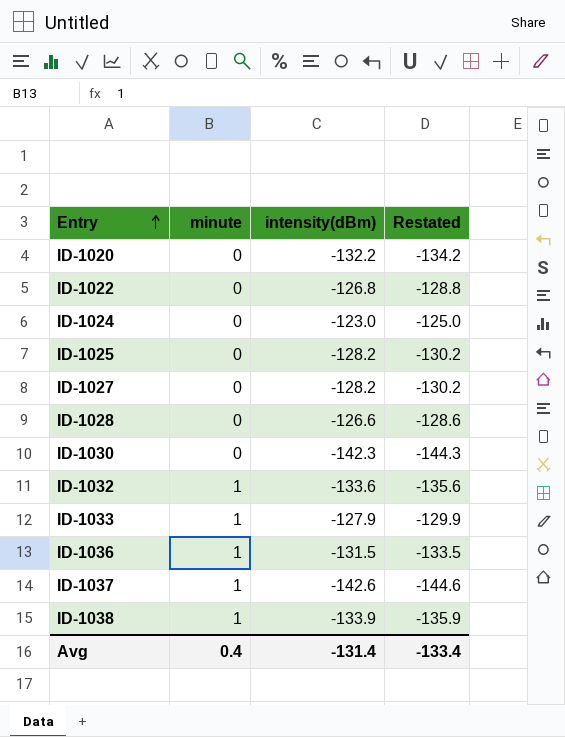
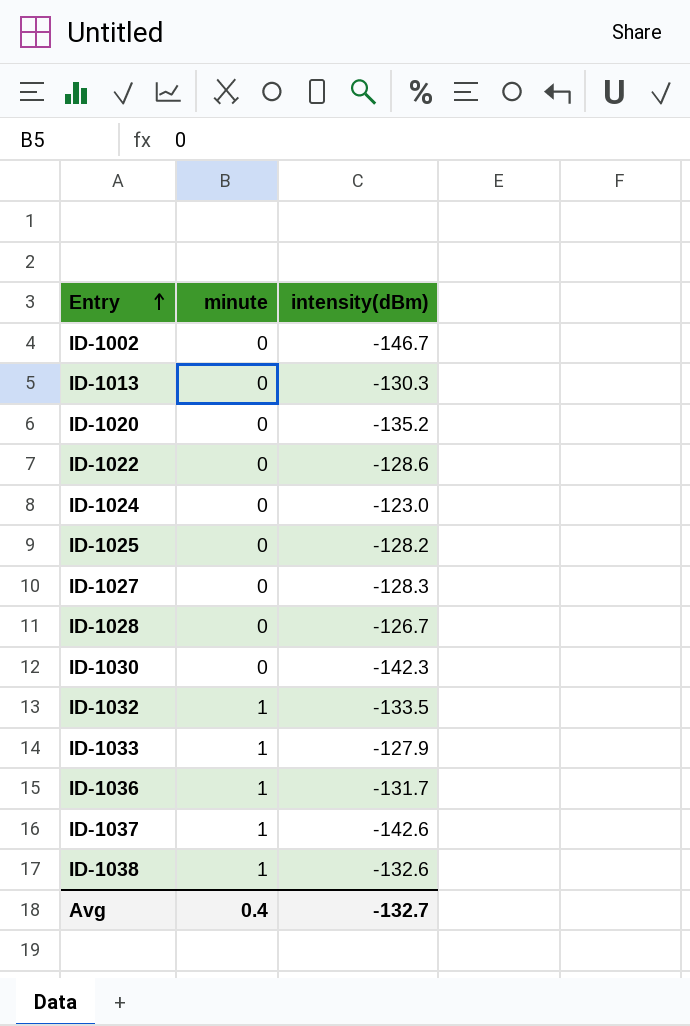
column Restated | formula: [intensity(dBm)] - 2 -> none
row ID-1002: none -> 0 | -146.7
row ID-1013: none -> 0 | -130.3
ID-1020 | intensity(dBm): -132.2 -> -135.2
ID-1022 | intensity(dBm): -126.8 -> -128.6
ID-1027 | intensity(dBm): -128.2 -> -128.3
ID-1028 | intensity(dBm): -126.6 -> -126.7
ID-1032 | intensity(dBm): -133.6 -> -133.5
ID-1036 | intensity(dBm): -131.5 -> -131.7
ID-1038 | intensity(dBm): -133.9 -> -132.6
Avg | intensity(dBm): -131.4 -> -132.7

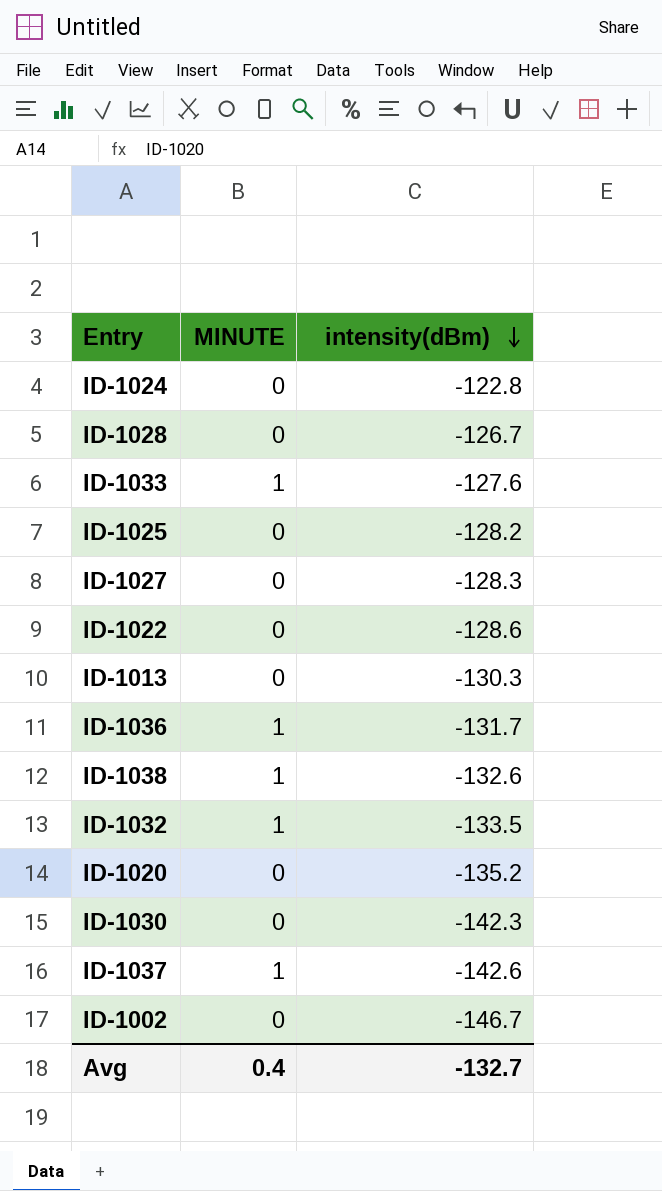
row order: Entry ascending -> intensity(dBm) descending
column name: minute -> MINUTE
ID-1024 | intensity(dBm): -123.0 -> -122.8
ID-1033 | intensity(dBm): -127.9 -> -127.6

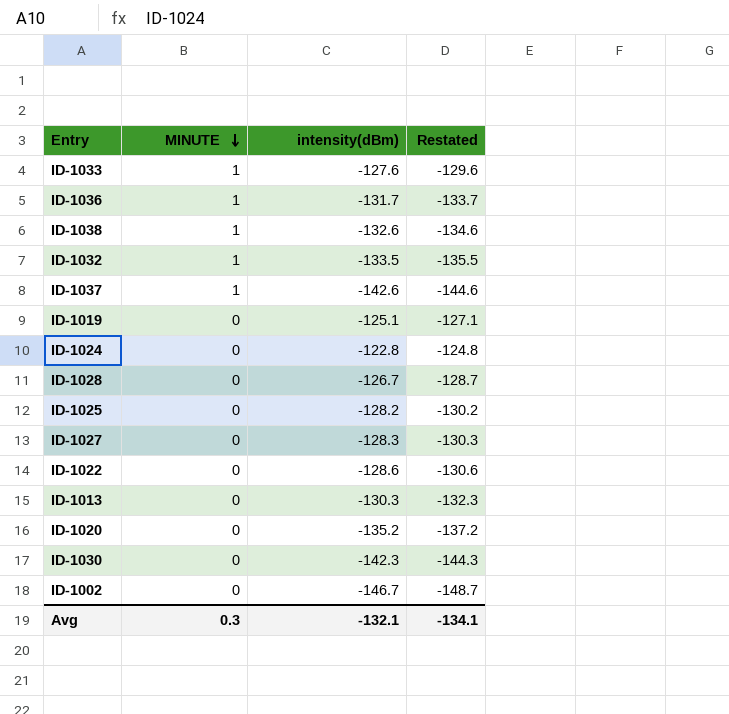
row order: intensity(dBm) descending -> MINUTE descending
column Restated | formula: none -> [intensity(dBm)] - 2
row ID-1019: none -> 0 | -125.1 | -127.1
Avg | MINUTE: 0.4 -> 0.3
Avg | intensity(dBm): -132.7 -> -132.1

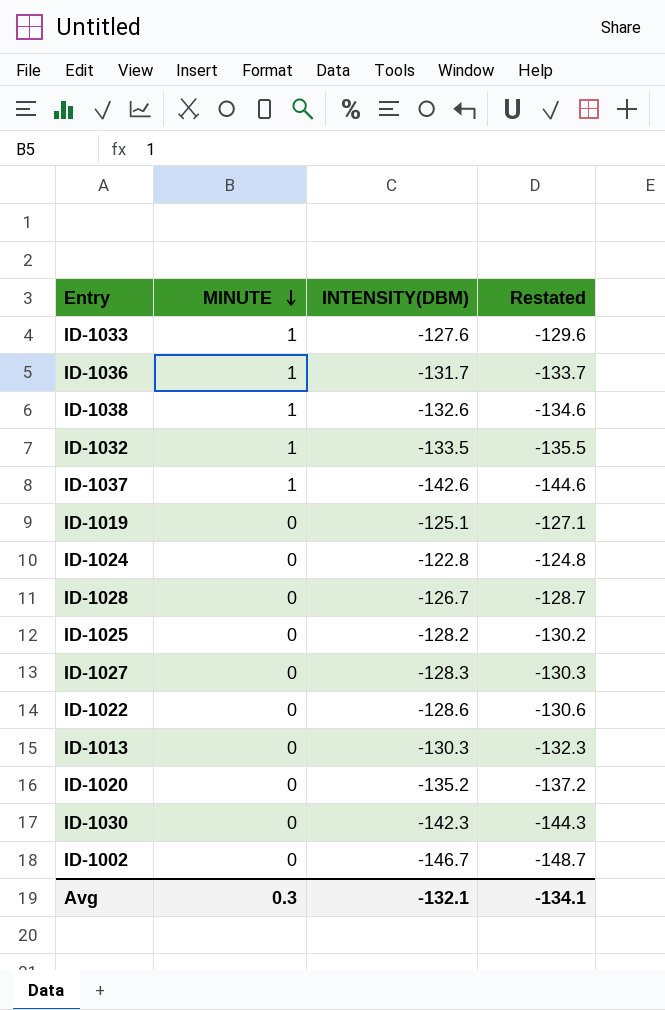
column name: intensity(dBm) -> INTENSITY(DBM)

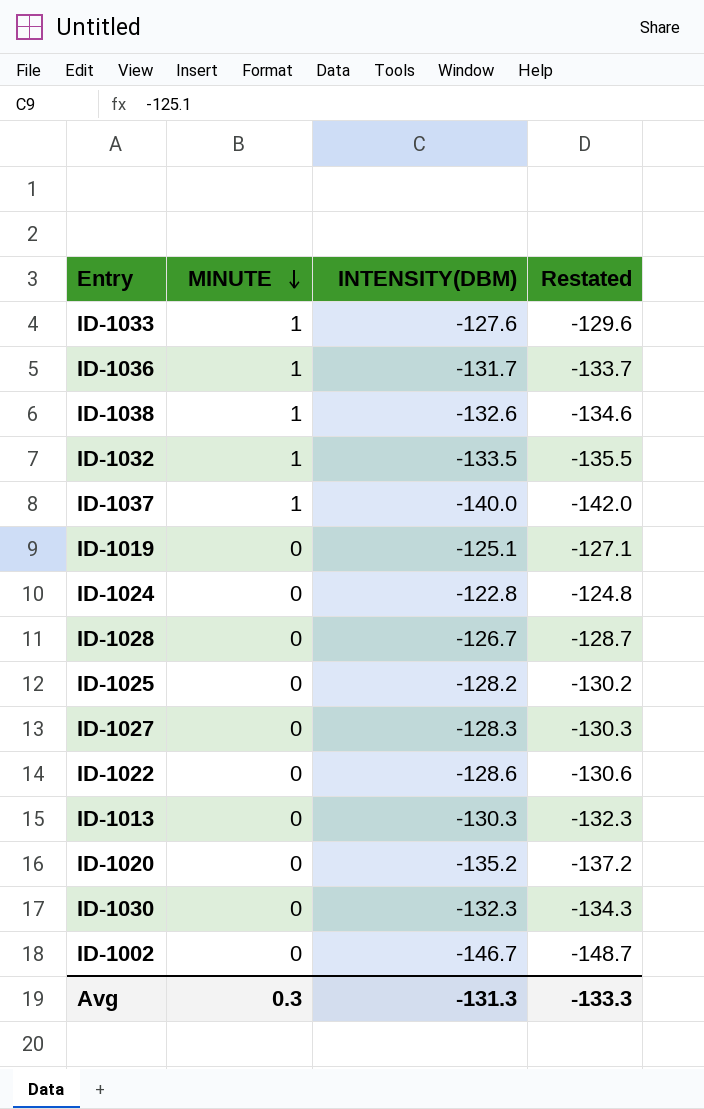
ID-1037 | INTENSITY(DBM): -142.6 -> -140.0
ID-1037 | Restated: -144.6 -> -142.0
ID-1030 | INTENSITY(DBM): -142.3 -> -132.3
ID-1030 | Restated: -144.3 -> -134.3
Avg | INTENSITY(DBM): -132.1 -> -131.3
Avg | Restated: -134.1 -> -133.3

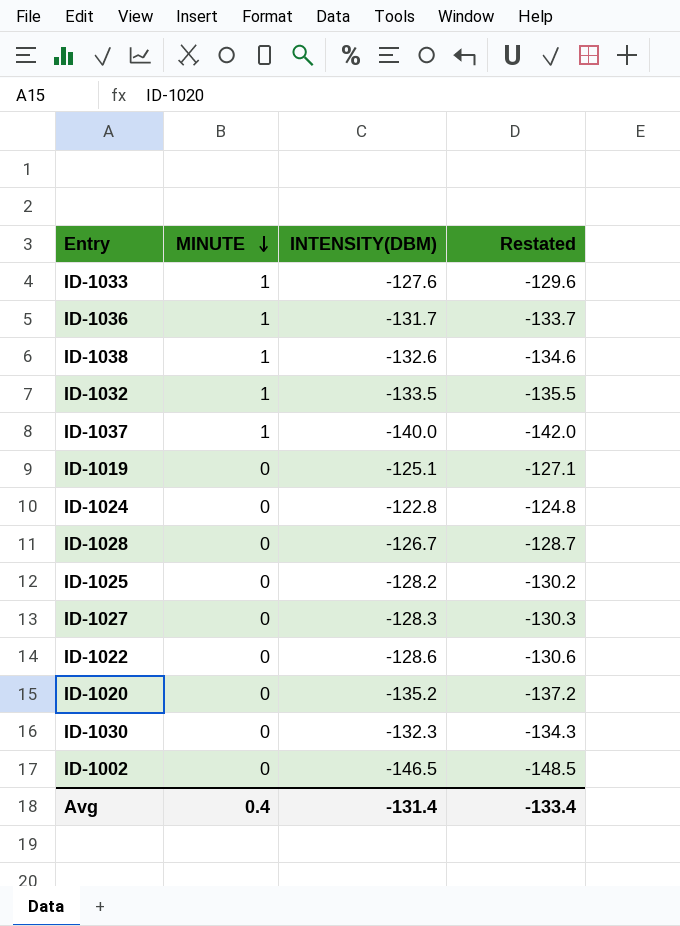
row ID-1013: 0 | -130.3 | -132.3 -> none
ID-1002 | INTENSITY(DBM): -146.7 -> -146.5
ID-1002 | Restated: -148.7 -> -148.5
Avg | MINUTE: 0.3 -> 0.4
Avg | INTENSITY(DBM): -131.3 -> -131.4
Avg | Restated: -133.3 -> -133.4

